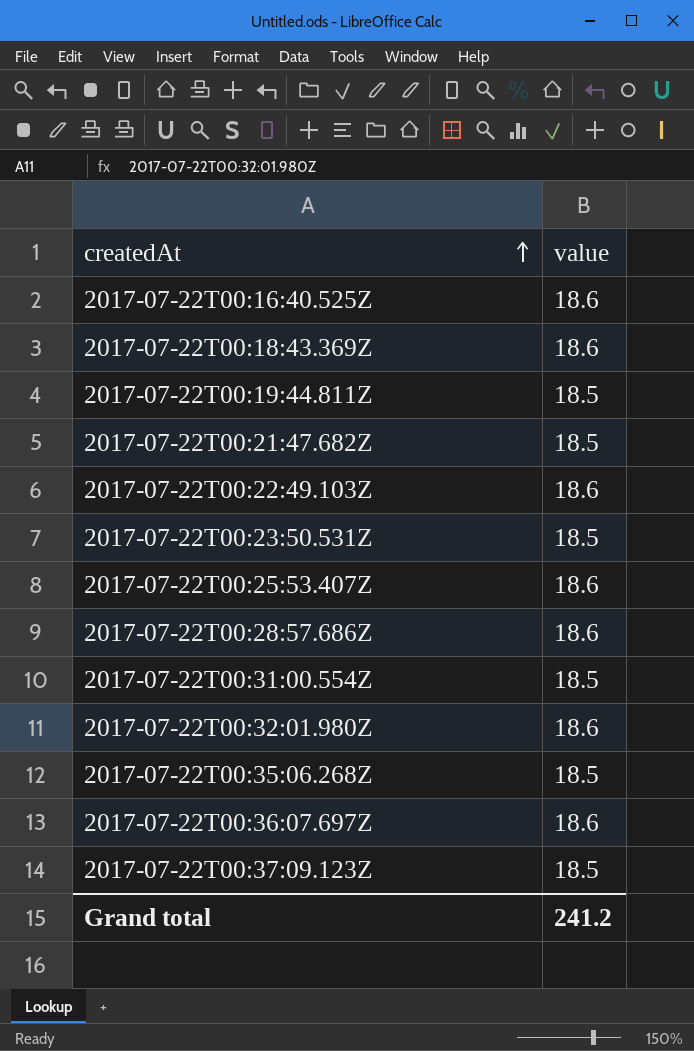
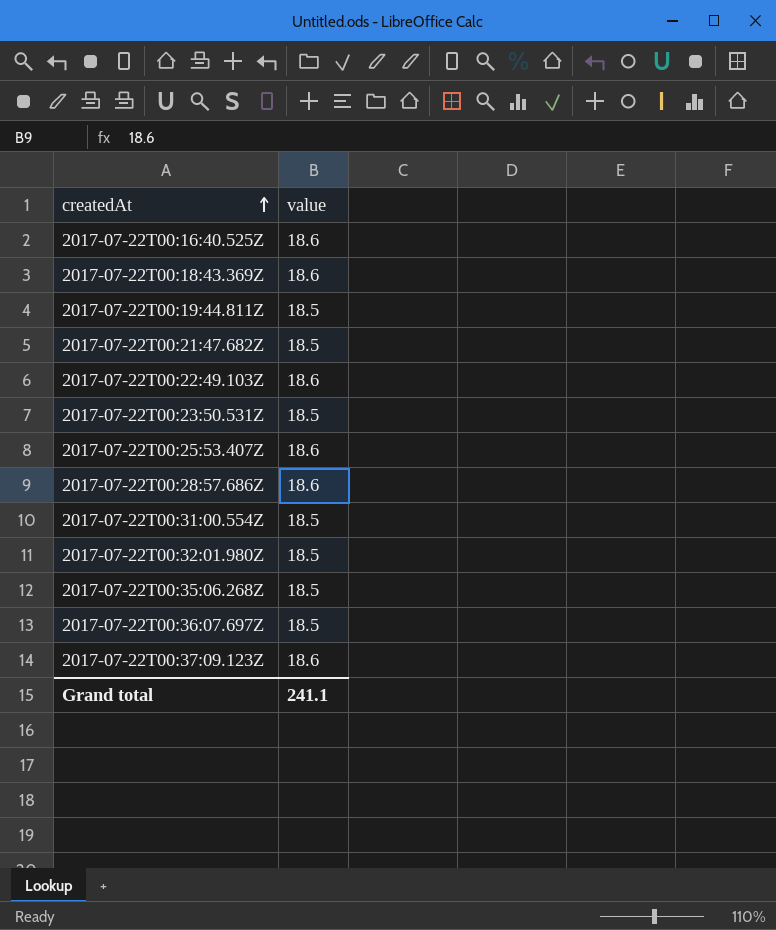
2017-07-22T00:32:01.980Z | value: 18.6 -> 18.5
2017-07-22T00:36:07.697Z | value: 18.6 -> 18.5
2017-07-22T00:37:09.123Z | value: 18.5 -> 18.6
Grand total | value: 241.2 -> 241.1

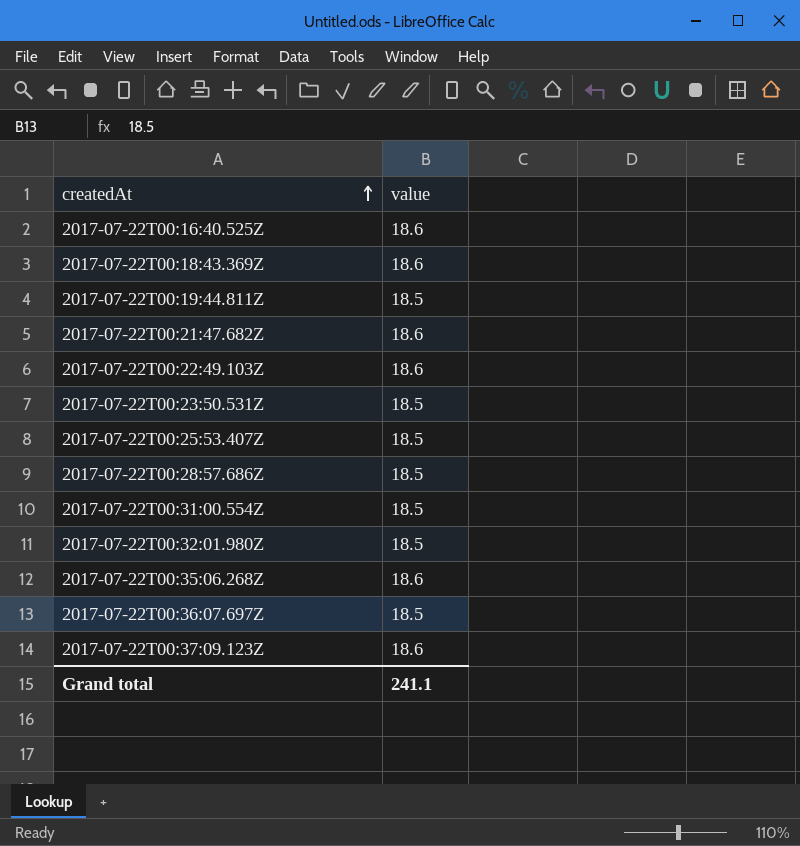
2017-07-22T00:21:47.682Z | value: 18.5 -> 18.6
2017-07-22T00:25:53.407Z | value: 18.6 -> 18.5
2017-07-22T00:28:57.686Z | value: 18.6 -> 18.5
2017-07-22T00:35:06.268Z | value: 18.5 -> 18.6

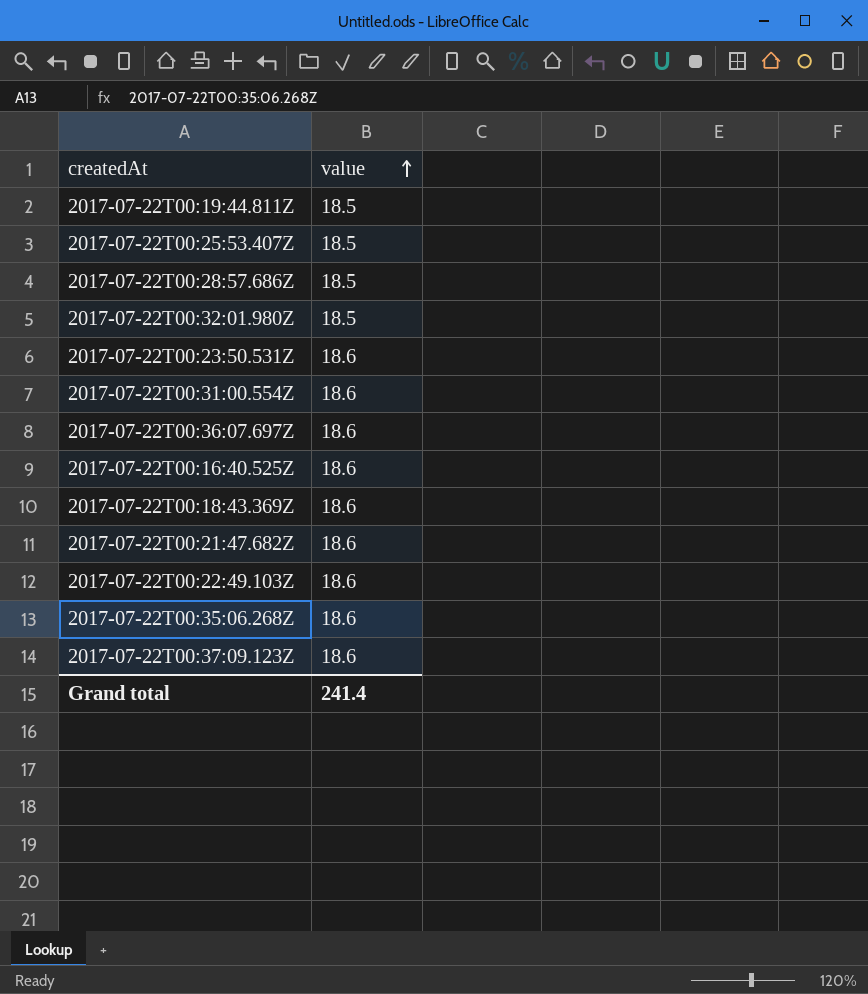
row order: createdAt ascending -> value ascending
2017-07-22T00:23:50.531Z | value: 18.5 -> 18.6
2017-07-22T00:31:00.554Z | value: 18.5 -> 18.6
2017-07-22T00:36:07.697Z | value: 18.5 -> 18.6
Grand total | value: 241.1 -> 241.4

